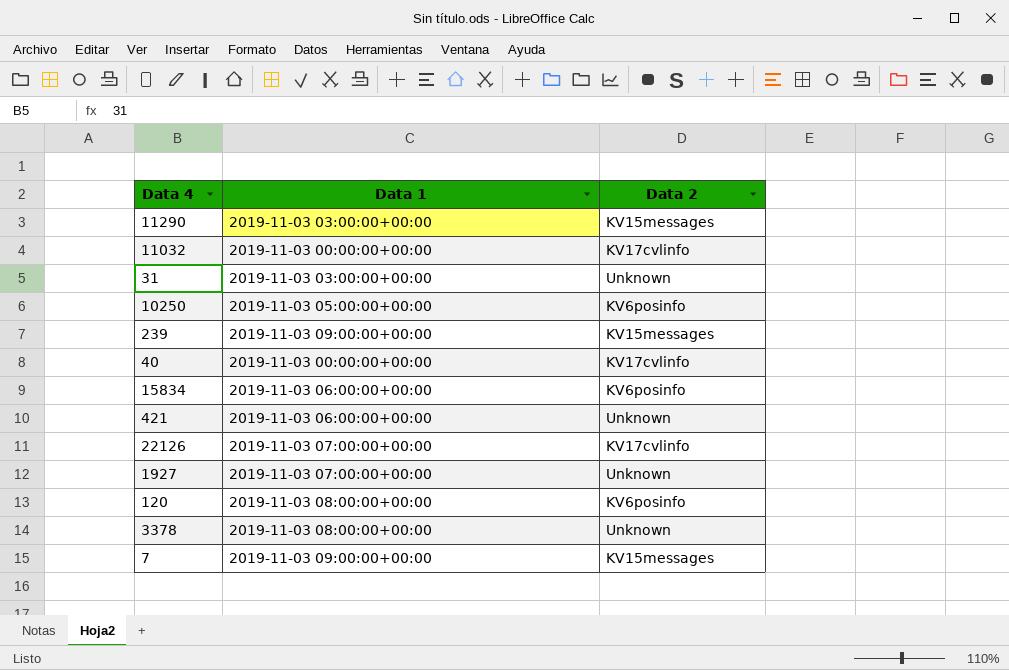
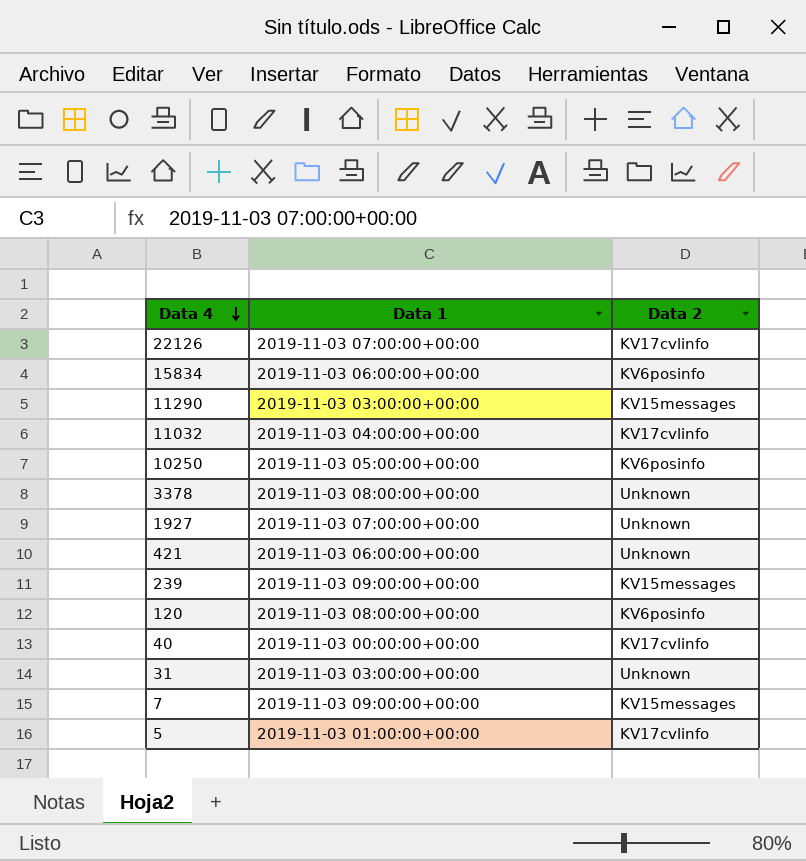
row order: none -> Data 4 descending
11032 | Data 1: 2019-11-03 00:00:00+00:00 -> 2019-11-03 04:00:00+00:00
row 5: none -> 2019-11-03 01:00:00+00:00 | KV17cvlinfo

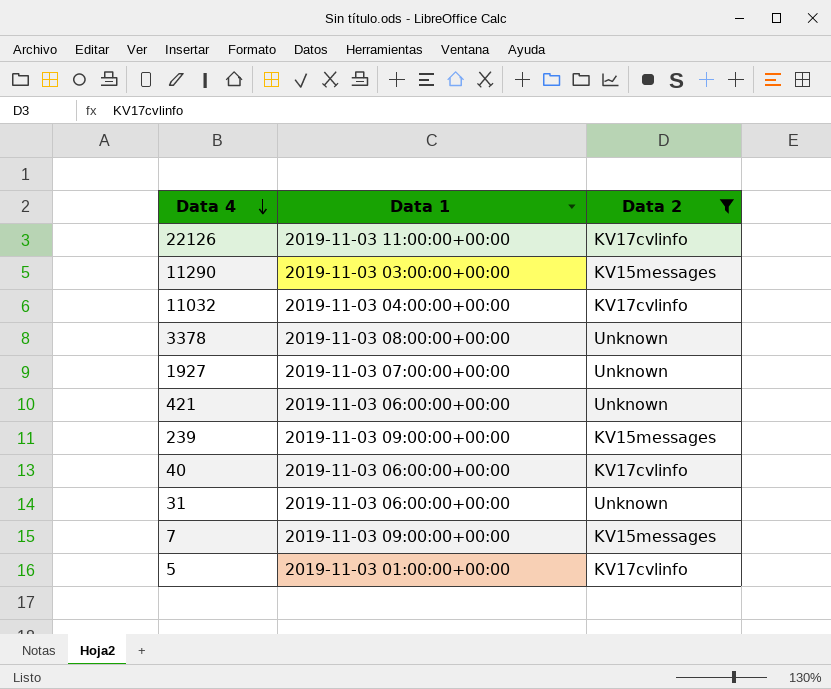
filter: none -> Data 2 != KV6posinfo
22126 | Data 1: 2019-11-03 07:00:00+00:00 -> 2019-11-03 11:00:00+00:00
40 | Data 1: 2019-11-03 00:00:00+00:00 -> 2019-11-03 06:00:00+00:00
31 | Data 1: 2019-11-03 03:00:00+00:00 -> 2019-11-03 06:00:00+00:00

